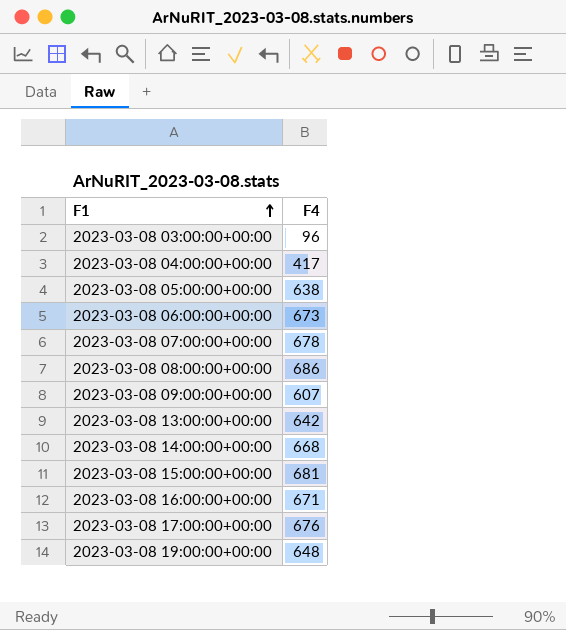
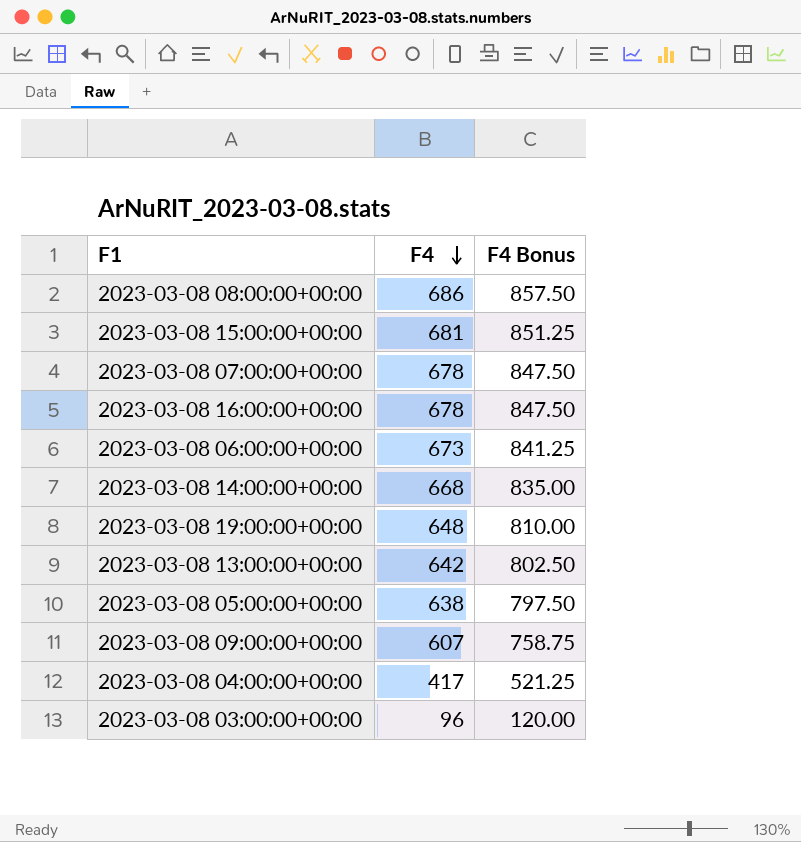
row order: F1 ascending -> F4 descending
column F4 Bonus | formula: none -> [F4] * 1.25
row 2023-03-08 17:00:00+00:00: 676 -> none
2023-03-08 16:00:00+00:00 | F4: 671 -> 678

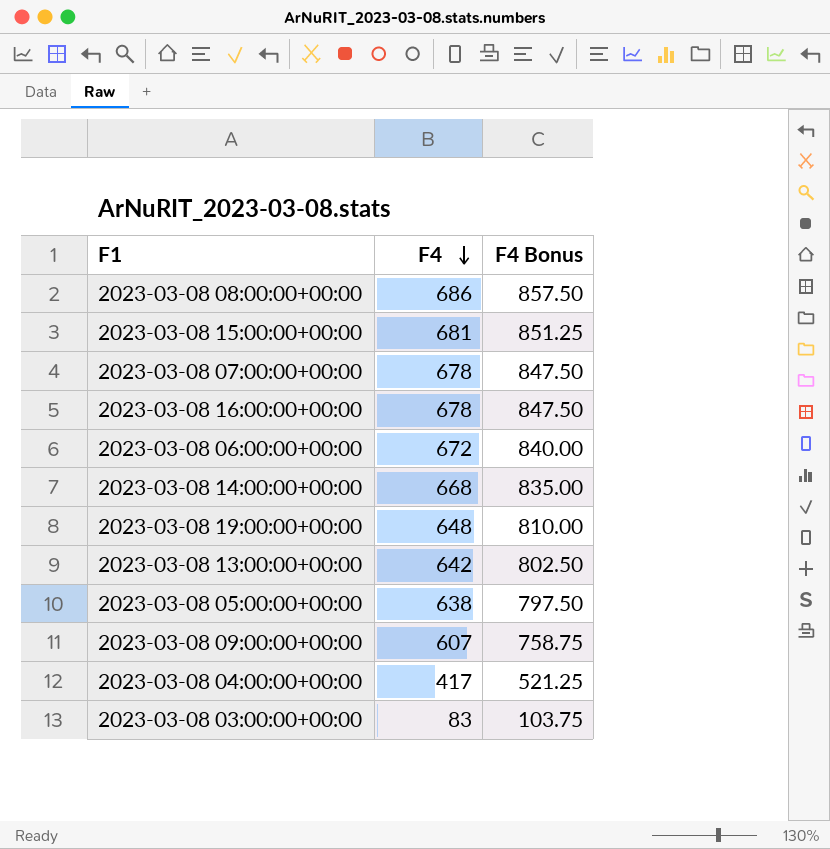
2023-03-08 06:00:00+00:00 | F4: 673 -> 672
2023-03-08 06:00:00+00:00 | F4 Bonus: 841.25 -> 840.00
2023-03-08 03:00:00+00:00 | F4: 96 -> 83
2023-03-08 03:00:00+00:00 | F4 Bonus: 120.00 -> 103.75

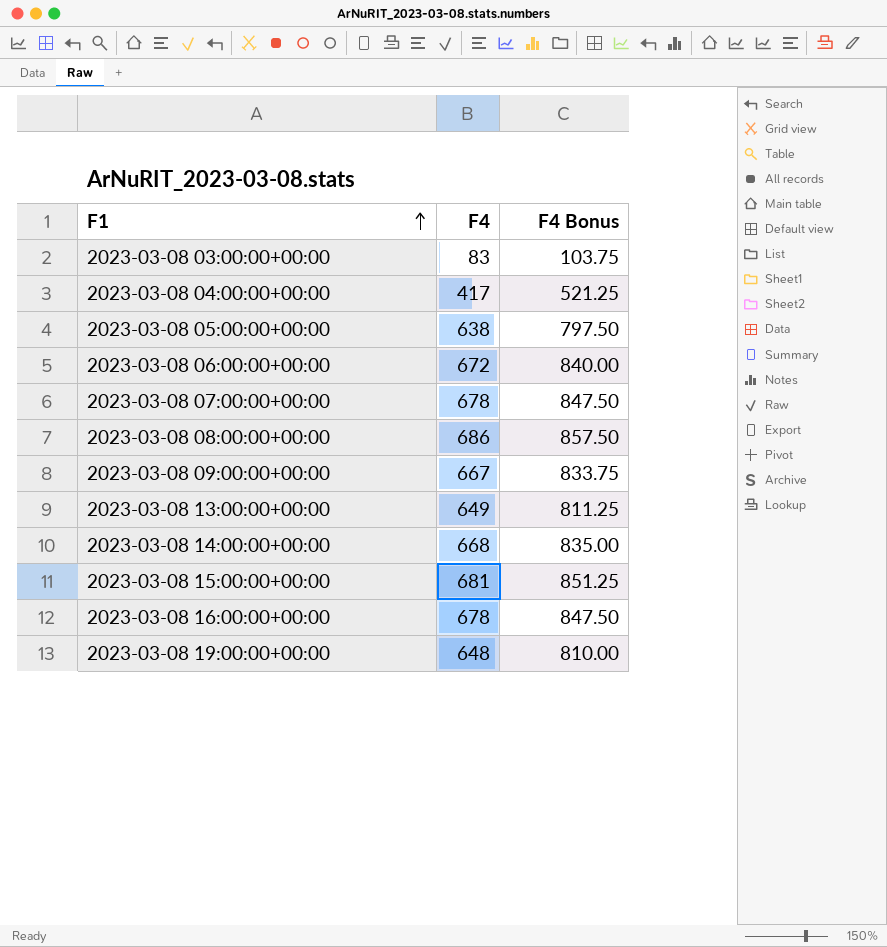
row order: F4 descending -> F1 ascending
2023-03-08 09:00:00+00:00 | F4: 607 -> 667
2023-03-08 09:00:00+00:00 | F4 Bonus: 758.75 -> 833.75
2023-03-08 13:00:00+00:00 | F4: 642 -> 649
2023-03-08 13:00:00+00:00 | F4 Bonus: 802.50 -> 811.25

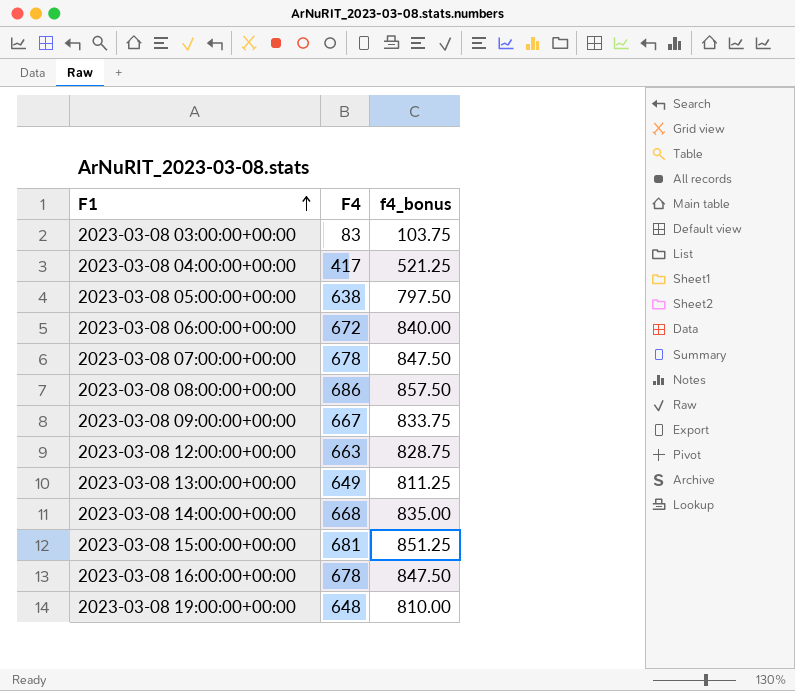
column name: F4 Bonus -> f4_bonus
row 2023-03-08 12:00:00+00:00: none -> 663 | 828.75

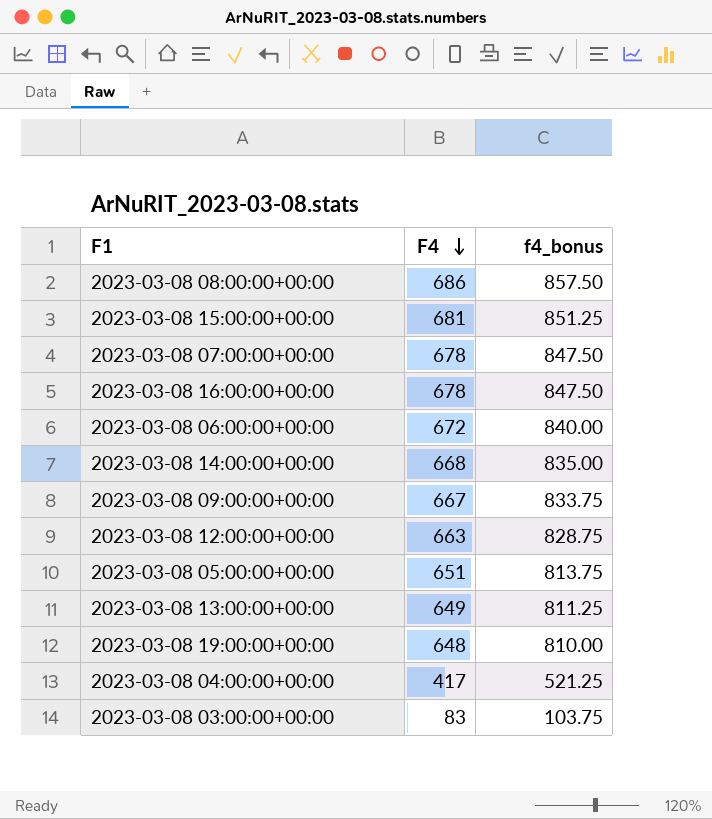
row order: F1 ascending -> F4 descending
2023-03-08 05:00:00+00:00 | F4: 638 -> 651
2023-03-08 05:00:00+00:00 | f4_bonus: 797.50 -> 813.75

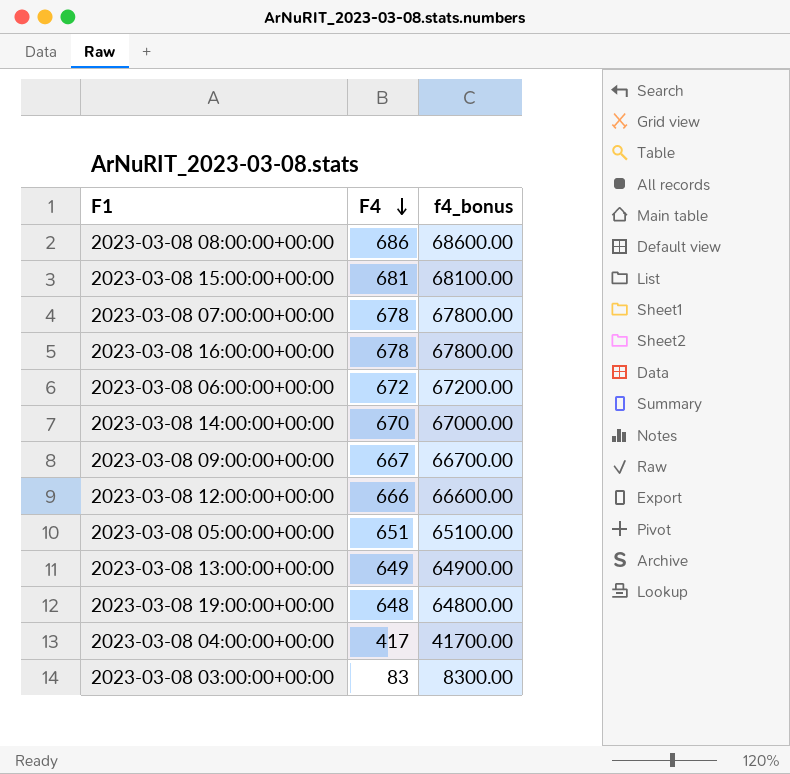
column f4_bonus | formula: [F4] * 1.25 -> [F4] * 100
2023-03-08 14:00:00+00:00 | F4: 668 -> 670
2023-03-08 12:00:00+00:00 | F4: 663 -> 666

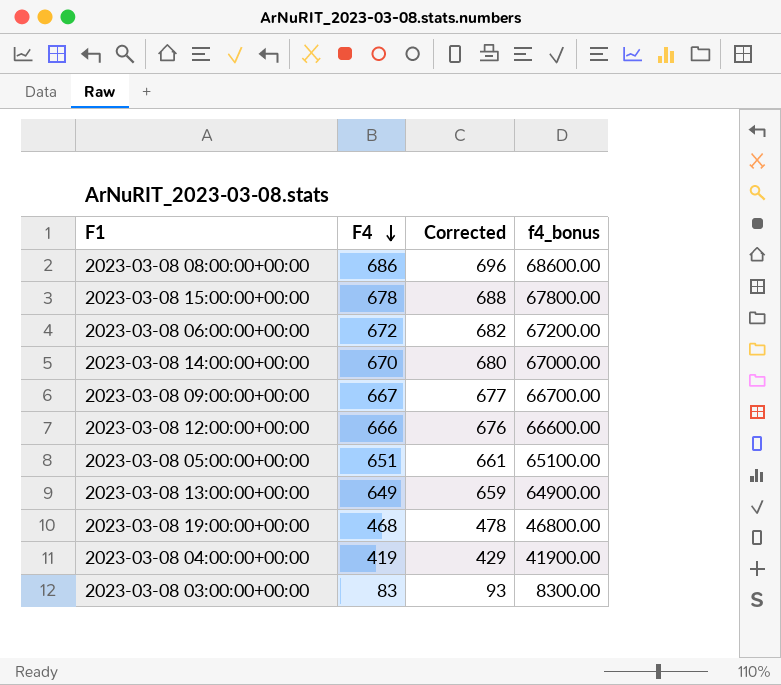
column Corrected | formula: none -> [F4] + 10
row 2023-03-08 07:00:00+00:00: 678 | 67800.00 -> none
row 2023-03-08 16:00:00+00:00: 678 | 67800.00 -> none
2023-03-08 15:00:00+00:00 | F4: 681 -> 678
2023-03-08 15:00:00+00:00 | f4_bonus: 68100.00 -> 67800.00
2023-03-08 19:00:00+00:00 | F4: 648 -> 468
2023-03-08 19:00:00+00:00 | f4_bonus: 64800.00 -> 46800.00
2023-03-08 04:00:00+00:00 | F4: 417 -> 419
2023-03-08 04:00:00+00:00 | f4_bonus: 41700.00 -> 41900.00

